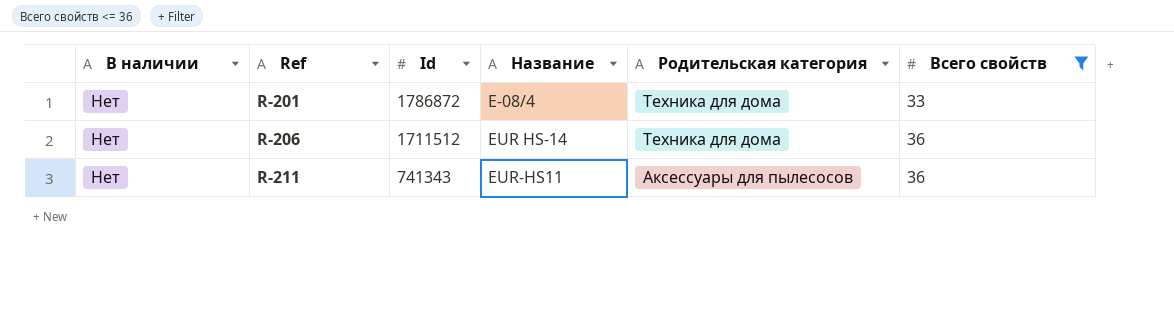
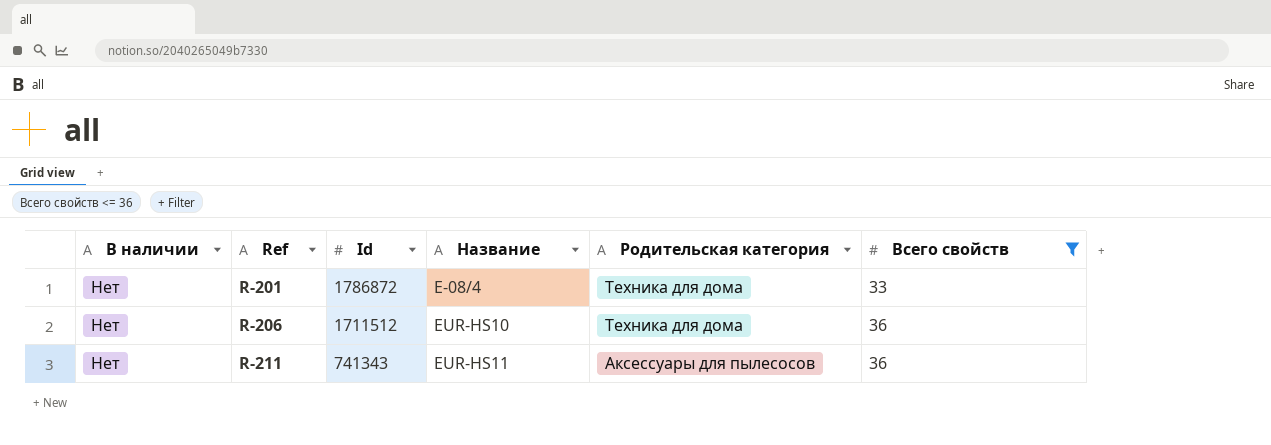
R-206 | Название: EUR HS-14 -> EUR-HS10

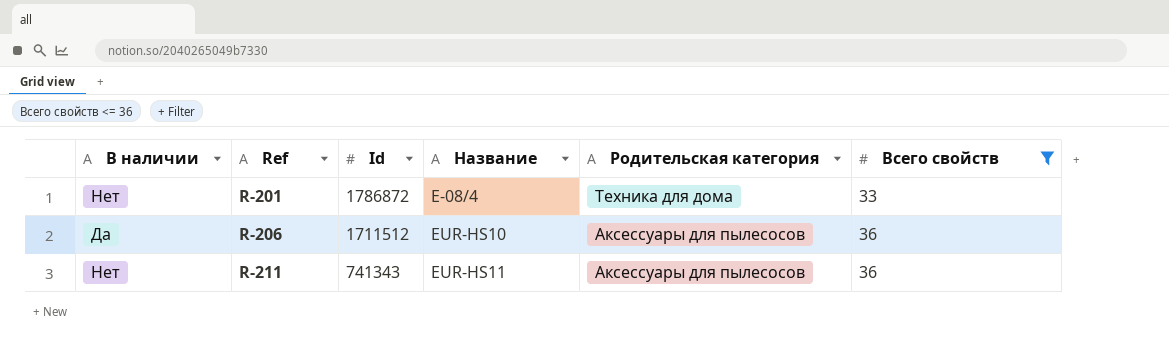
R-206 | В наличии: Нет -> Да
R-206 | Родительская категория: Техника для дома -> Аксессуары для пылесосов

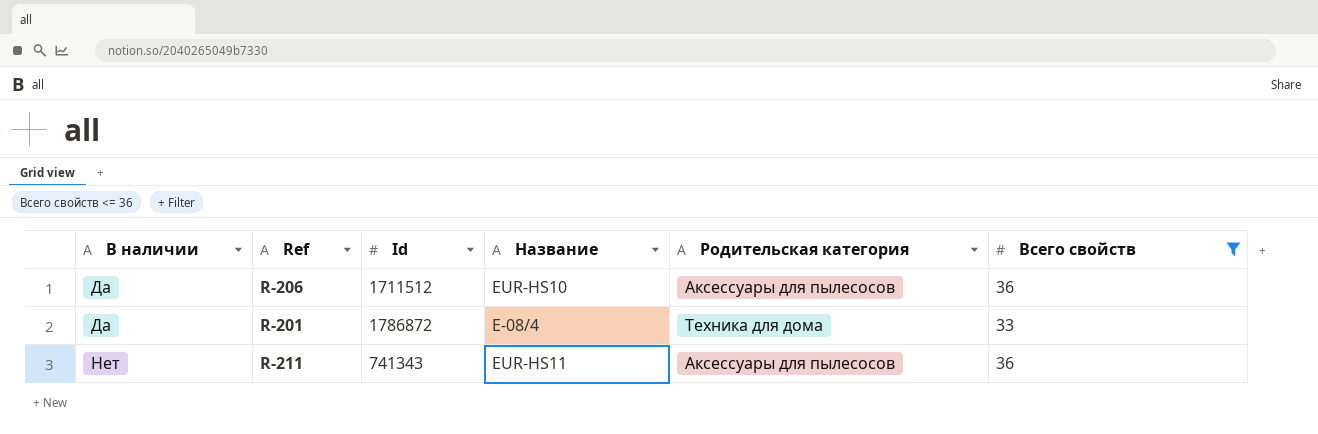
row order: Ref ascending -> В наличии ascending
R-201 | В наличии: Нет -> Да

